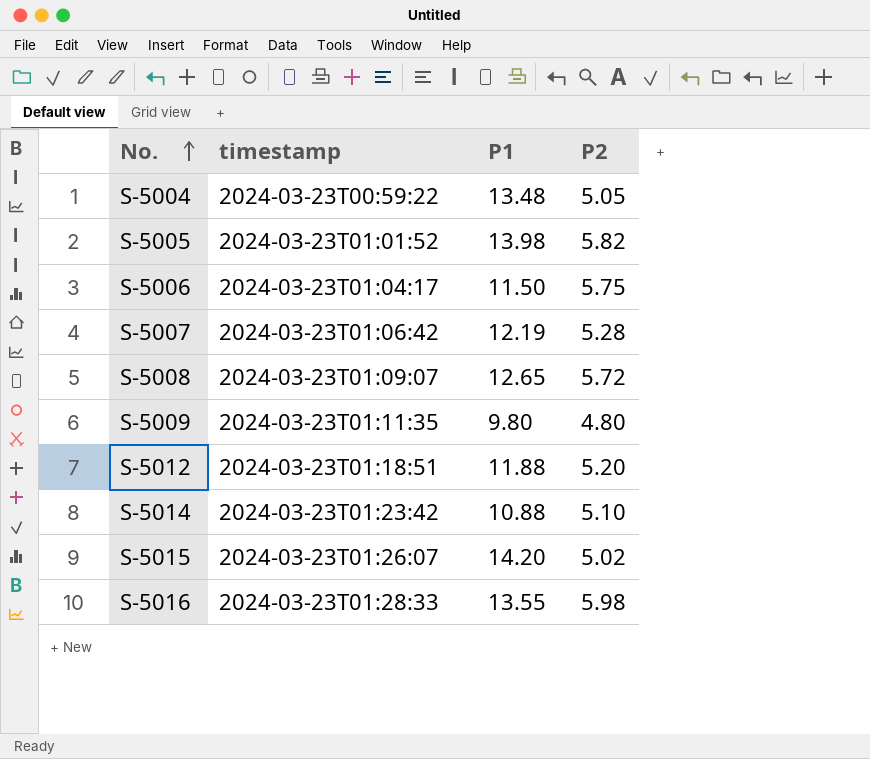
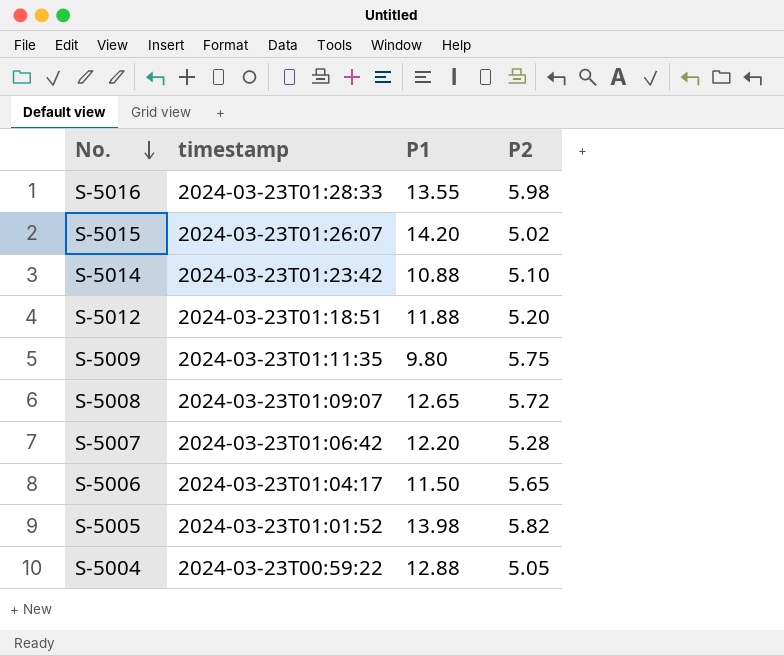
row order: No. ascending -> No. descending
S-5009 | P2: 4.80 -> 5.75
S-5007 | P1: 12.19 -> 12.20
S-5006 | P2: 5.75 -> 5.65
S-5004 | P1: 13.48 -> 12.88

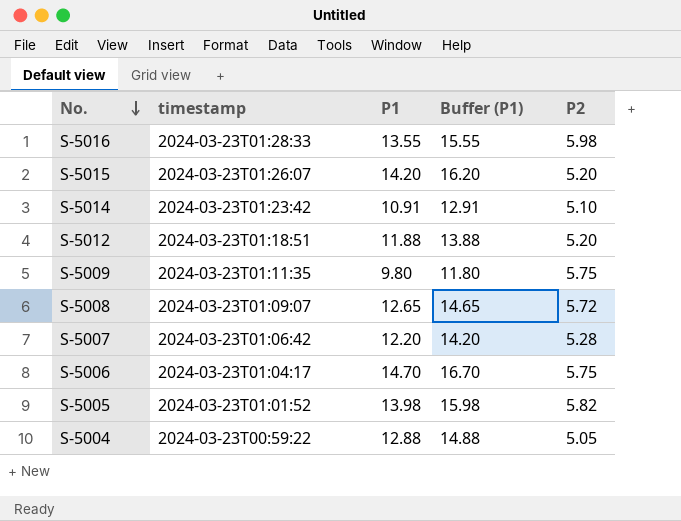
column Buffer (P1) | formula: none -> [P1] + 2
S-5015 | P2: 5.02 -> 5.20
S-5014 | P1: 10.88 -> 10.91
S-5006 | P1: 11.50 -> 14.70
S-5006 | P2: 5.65 -> 5.75

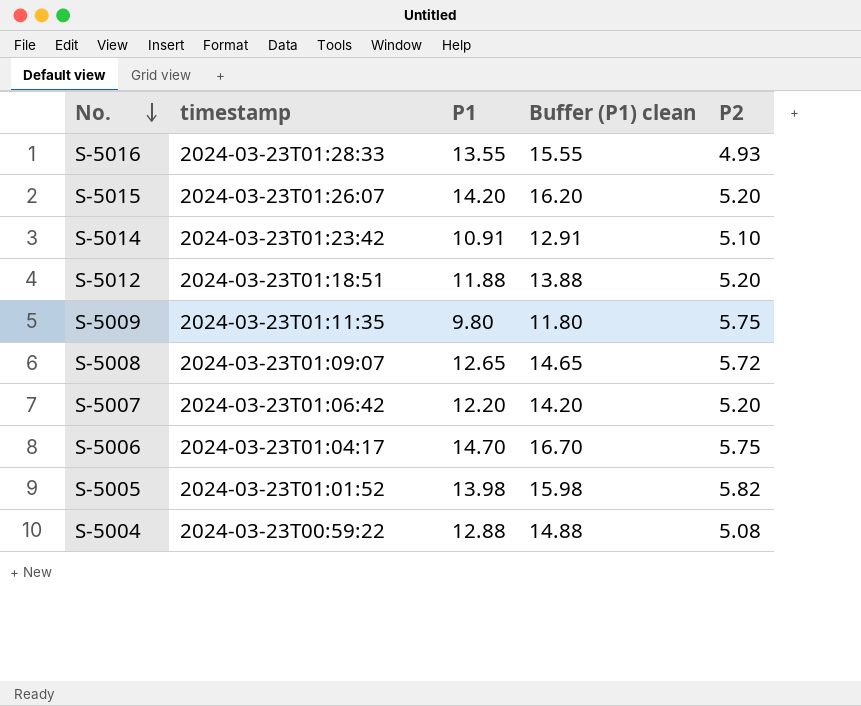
column name: Buffer (P1) -> Buffer (P1) clean
S-5016 | P2: 5.98 -> 4.93
S-5007 | P2: 5.28 -> 5.20
S-5004 | P2: 5.05 -> 5.08

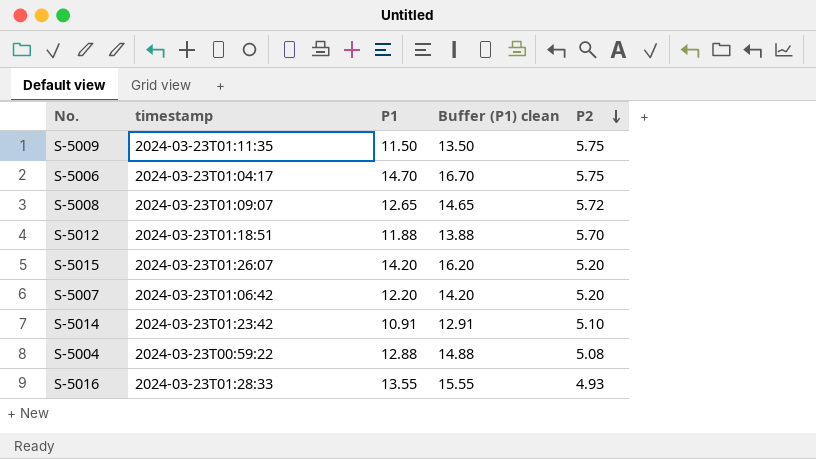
row order: No. descending -> P2 descending
row S-5005: 2024-03-23T01:01:52 | 13.98 | 15.98 | 5.82 -> none
S-5009 | P1: 9.80 -> 11.50
S-5009 | Buffer (P1) clean: 11.80 -> 13.50
S-5012 | P2: 5.20 -> 5.70

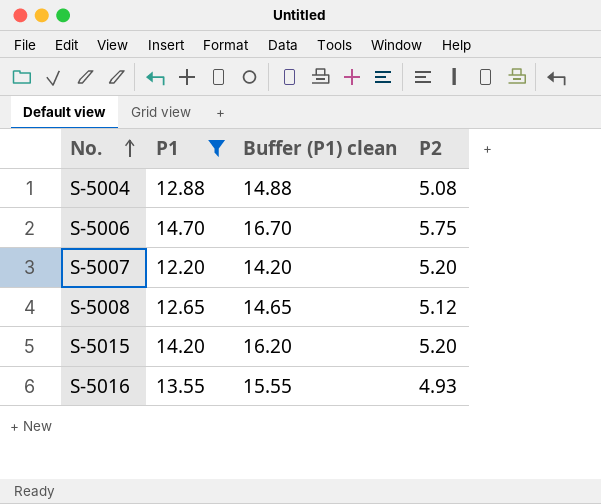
filter: none -> P1 >= 12.20
row order: P2 descending -> No. ascending
column timestamp | position: 2 -> none
S-5008 | P2: 5.72 -> 5.12

